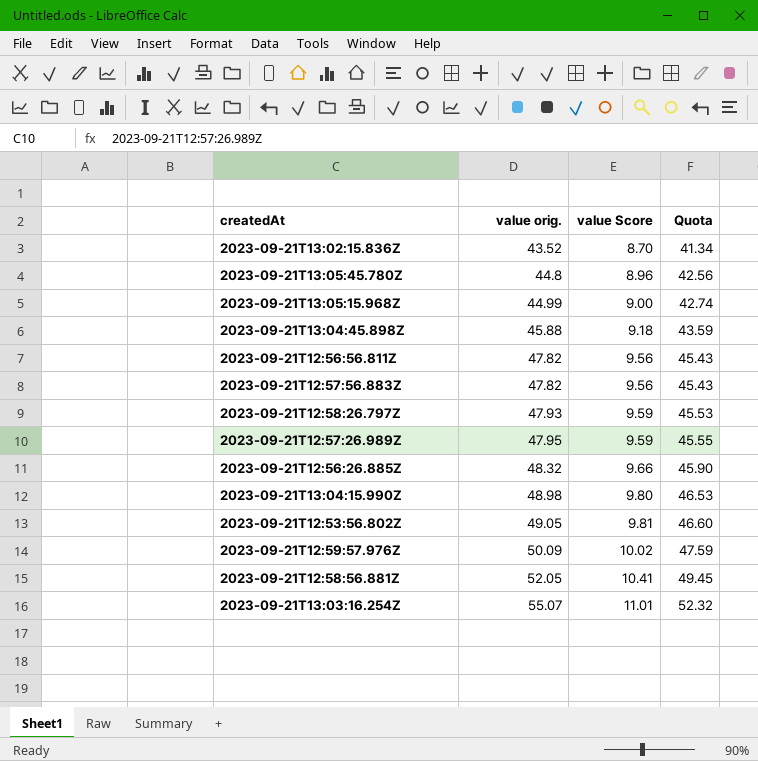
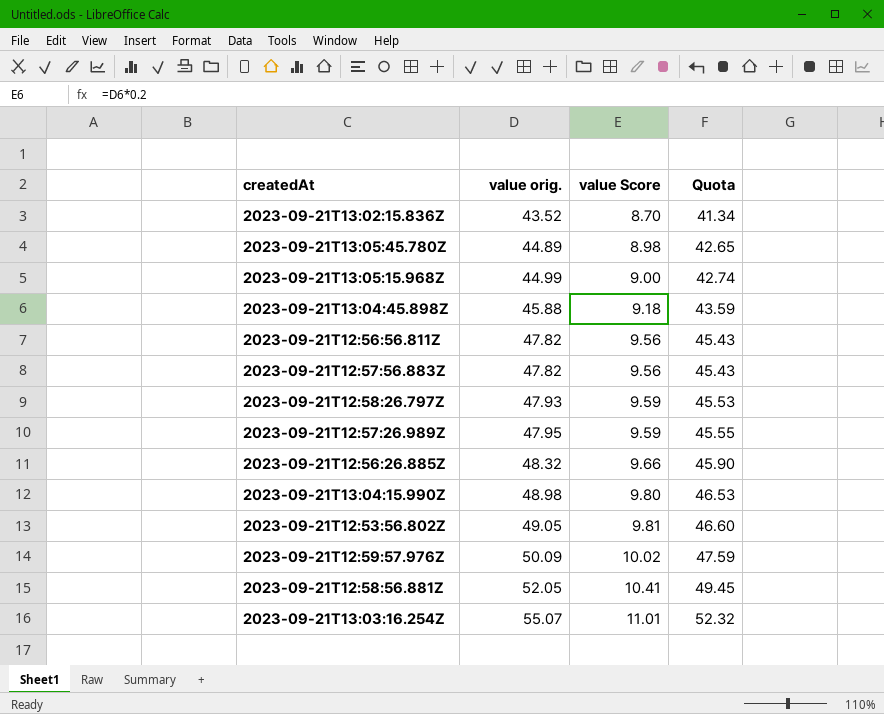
2023-09-21T13:05:45.780Z | value orig.: 44.8 -> 44.89
2023-09-21T13:05:45.780Z | value Score: 8.96 -> 8.98
2023-09-21T13:05:45.780Z | Quota: 42.56 -> 42.65

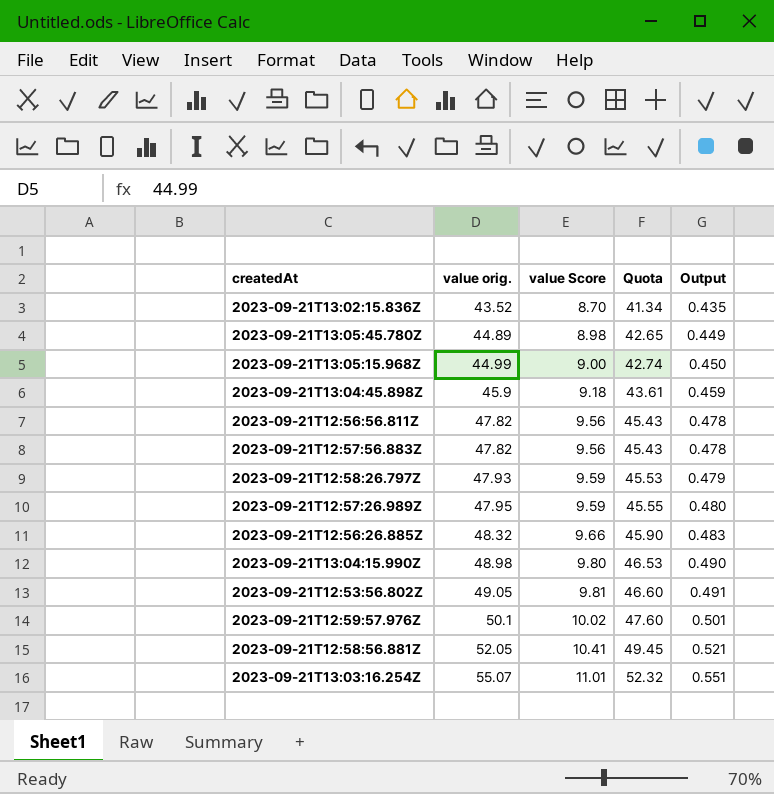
column Output | formula: none -> [value orig.] * 0.01
2023-09-21T13:04:45.898Z | value orig.: 45.88 -> 45.9
2023-09-21T13:04:45.898Z | Quota: 43.59 -> 43.61
2023-09-21T12:59:57.976Z | value orig.: 50.09 -> 50.1
2023-09-21T12:59:57.976Z | Quota: 47.59 -> 47.60

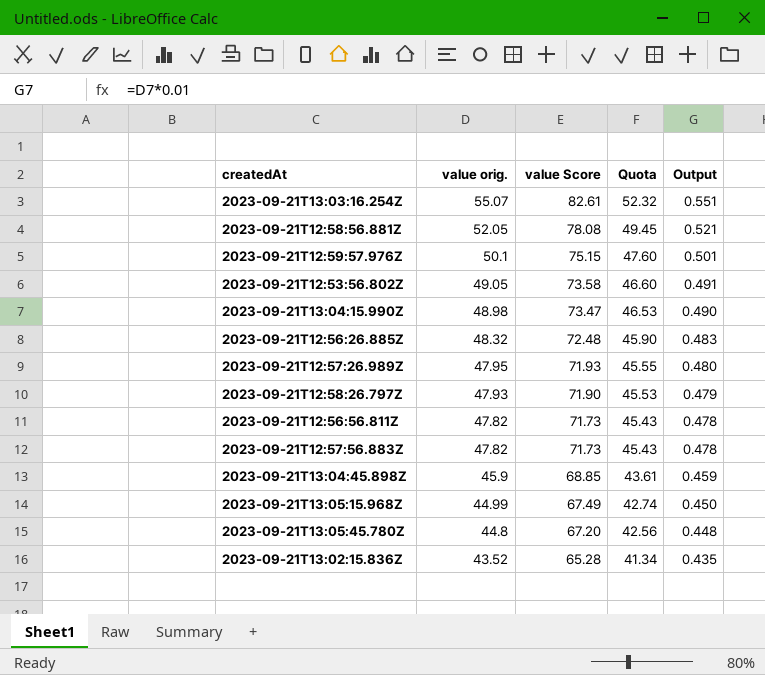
row order: value orig. ascending -> value orig. descending
column value Score | formula: [value orig.] * 0.2 -> [value orig.] * 1.5
2023-09-21T13:05:45.780Z | value orig.: 44.89 -> 44.8
2023-09-21T13:05:45.780Z | Quota: 42.65 -> 42.56
2023-09-21T13:05:45.780Z | Output: 0.449 -> 0.448

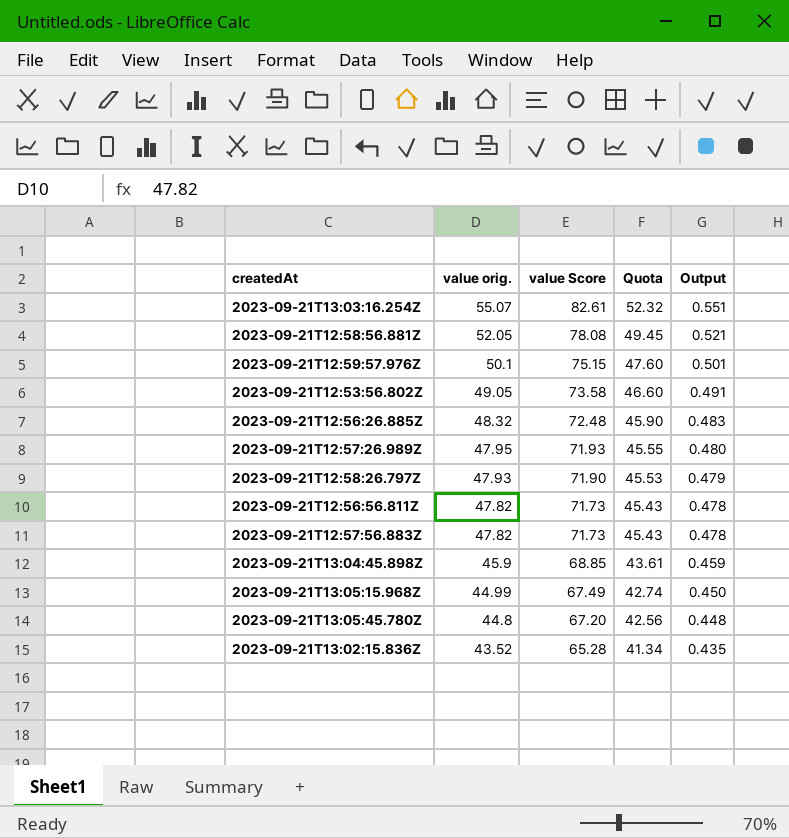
row 2023-09-21T13:04:15.990Z: 48.98 | 73.47 | 46.53 | 0.490 -> none

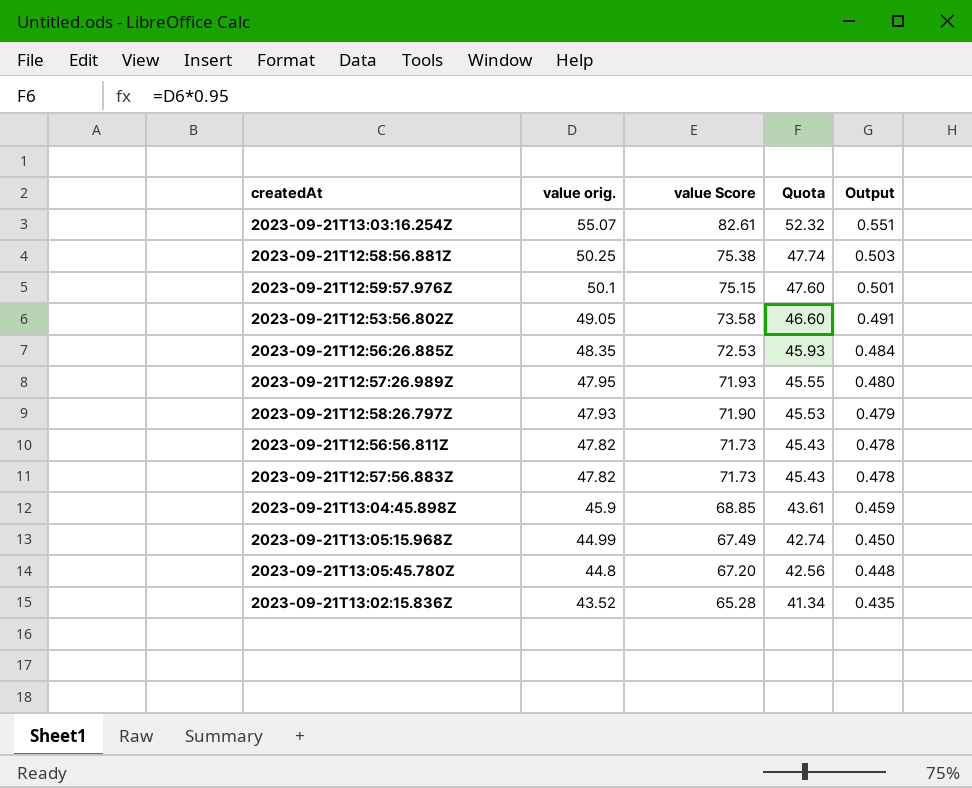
2023-09-21T12:58:56.881Z | value orig.: 52.05 -> 50.25
2023-09-21T12:58:56.881Z | value Score: 78.08 -> 75.38
2023-09-21T12:58:56.881Z | Quota: 49.45 -> 47.74
2023-09-21T12:58:56.881Z | Output: 0.521 -> 0.503
2023-09-21T12:56:26.885Z | value orig.: 48.32 -> 48.35
2023-09-21T12:56:26.885Z | value Score: 72.48 -> 72.53
2023-09-21T12:56:26.885Z | Quota: 45.90 -> 45.93
2023-09-21T12:56:26.885Z | Output: 0.483 -> 0.484

